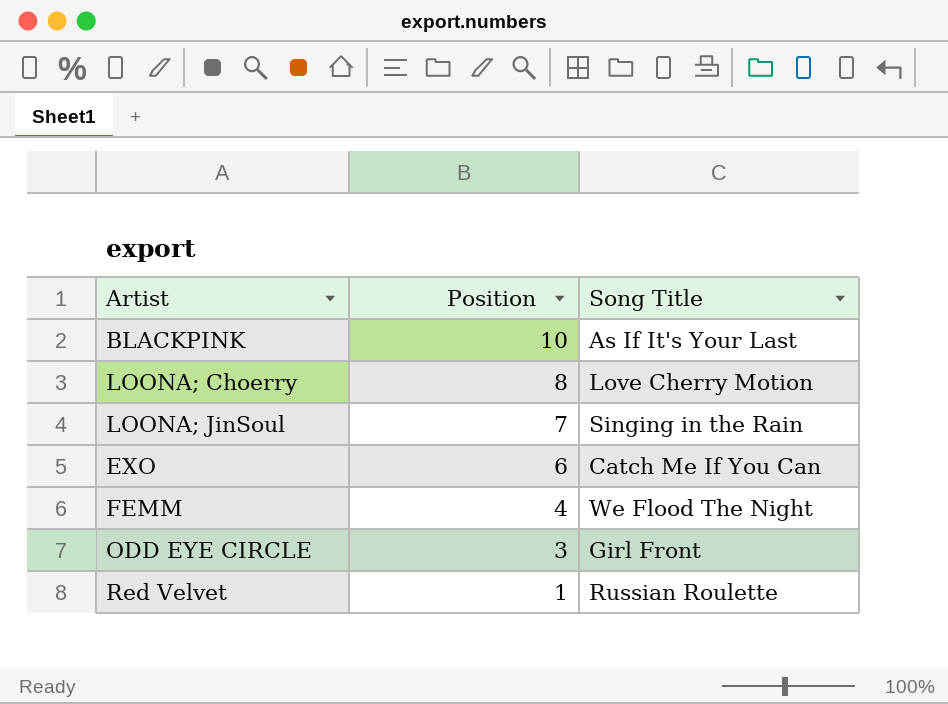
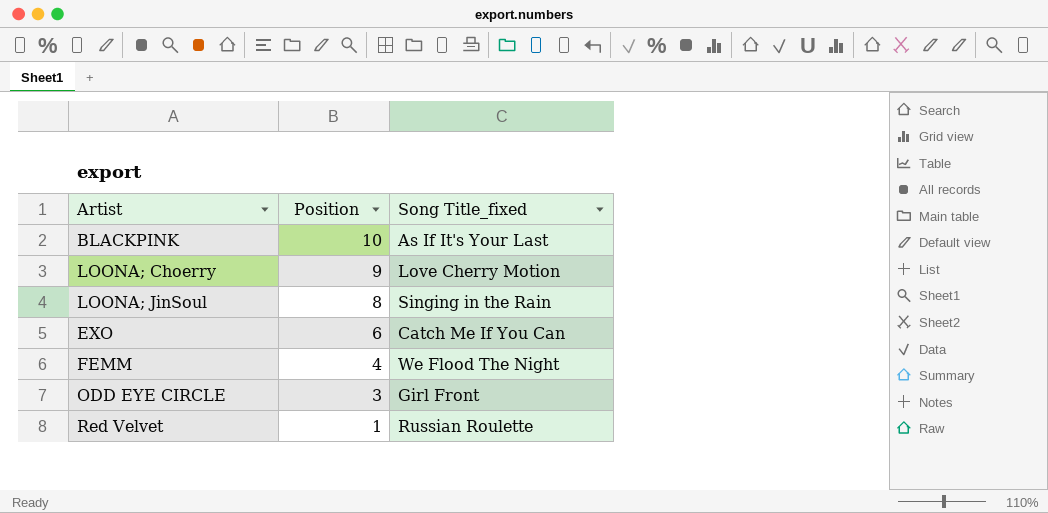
column name: Song Title -> Song Title_fixed
LOONA; Choerry | Position: 8 -> 9
LOONA; JinSoul | Position: 7 -> 8

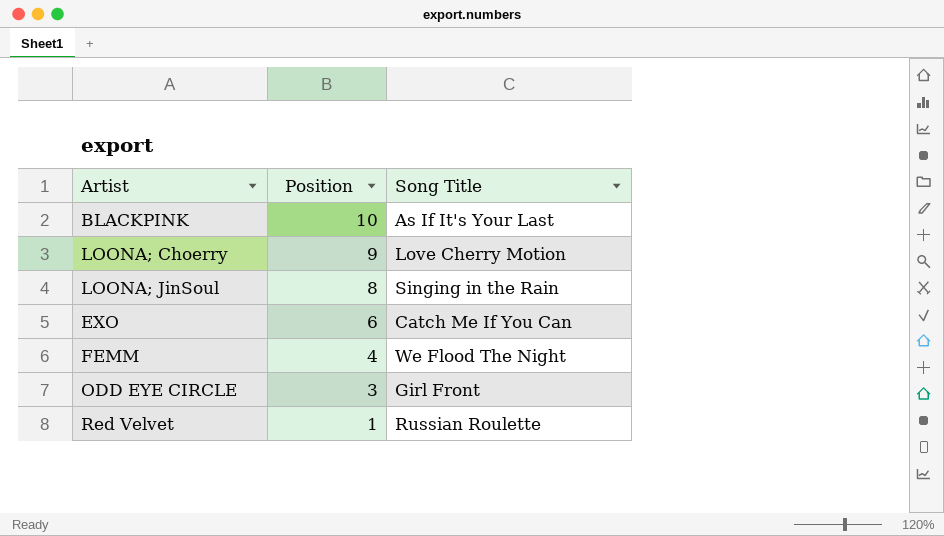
column name: Song Title_fixed -> Song Title

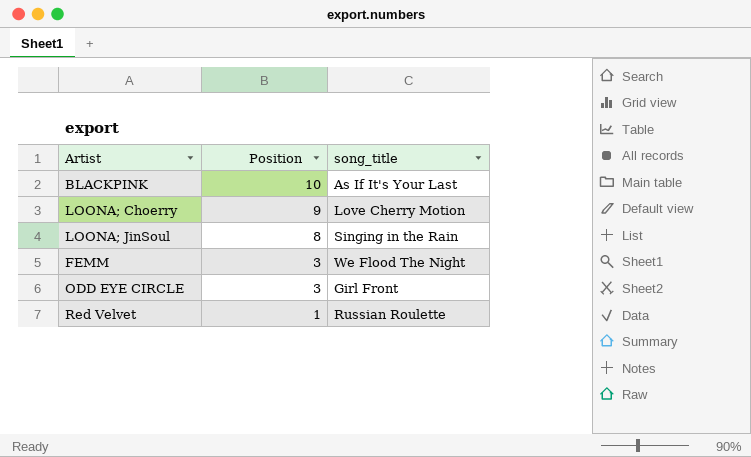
column name: Song Title -> song_title
row EXO: 6 | Catch Me If You Can -> none
FEMM | Position: 4 -> 3

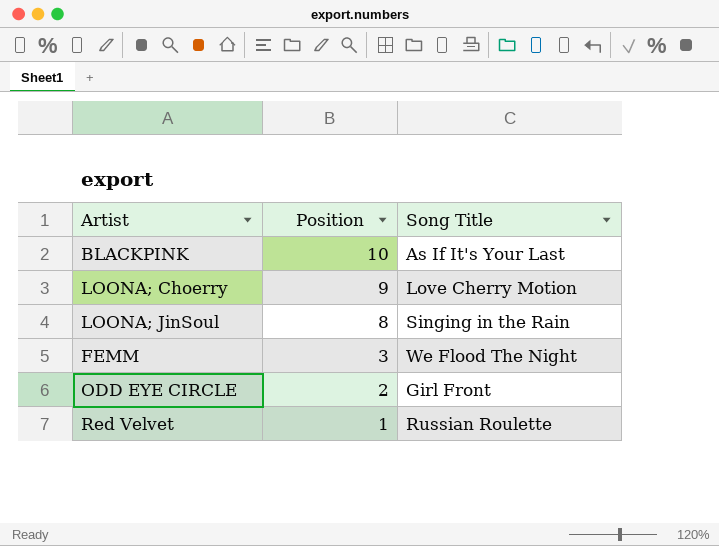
column name: song_title -> Song Title
ODD EYE CIRCLE | Position: 3 -> 2

